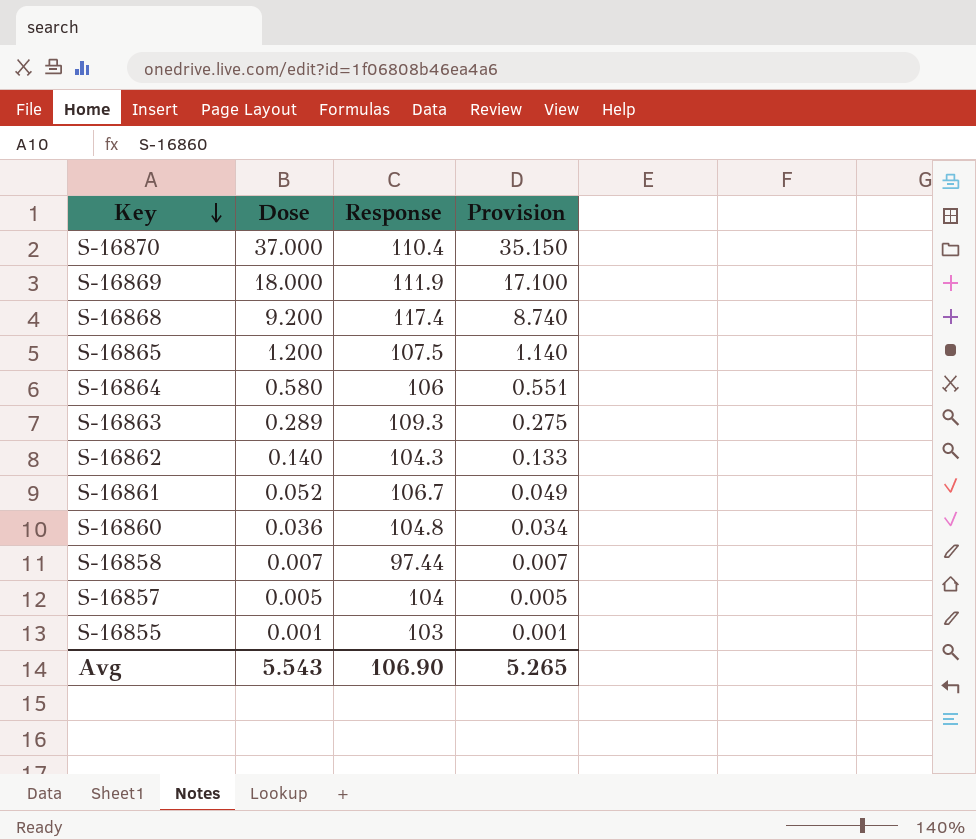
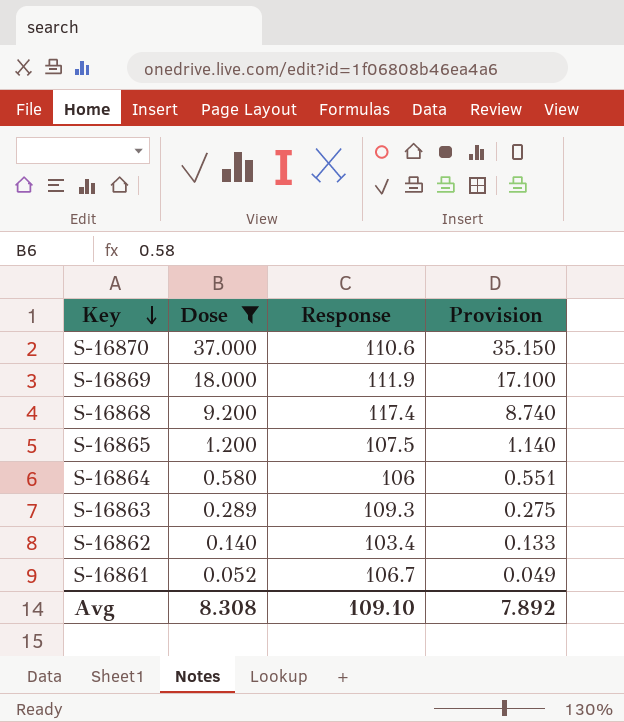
filter: none -> Dose >= 0.052
S-16870 | Response: 110.4 -> 110.6
S-16862 | Response: 104.3 -> 103.4
Avg | Dose: 5.543 -> 8.308
Avg | Response: 106.90 -> 109.10
Avg | Provision: 5.265 -> 7.892

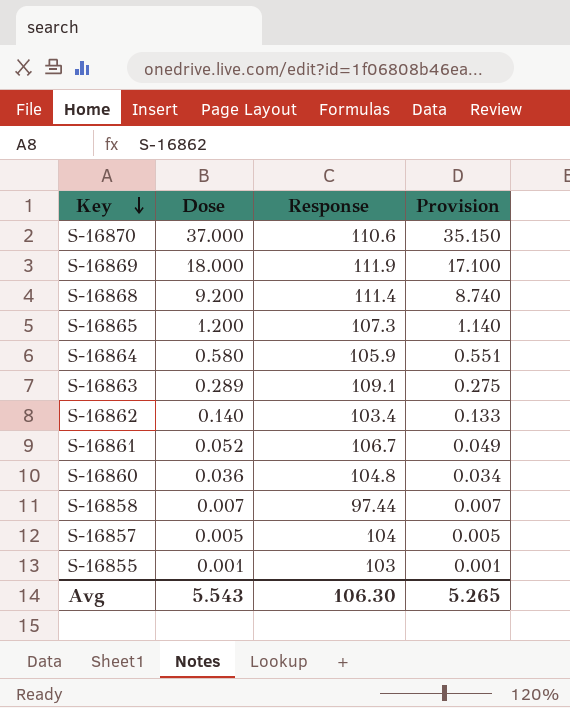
filter: Dose >= 0.052 -> none
S-16868 | Response: 117.4 -> 111.4
S-16865 | Response: 107.5 -> 107.3
S-16864 | Response: 106 -> 105.9
S-16863 | Response: 109.3 -> 109.1
Avg | Dose: 8.308 -> 5.543
Avg | Response: 109.10 -> 106.30
Avg | Provision: 7.892 -> 5.265

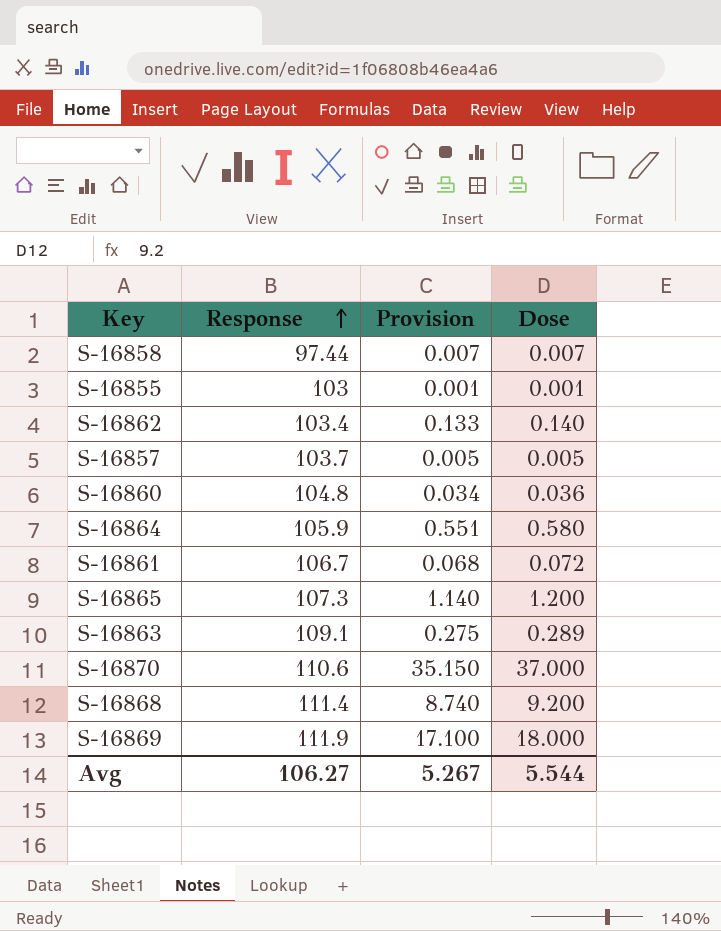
row order: Key descending -> Response ascending
column Dose | position: 2 -> 4
S-16857 | Response: 104 -> 103.7
S-16861 | Provision: 0.049 -> 0.068
S-16861 | Dose: 0.052 -> 0.072
Avg | Response: 106.30 -> 106.27
Avg | Provision: 5.265 -> 5.267
Avg | Dose: 5.543 -> 5.544

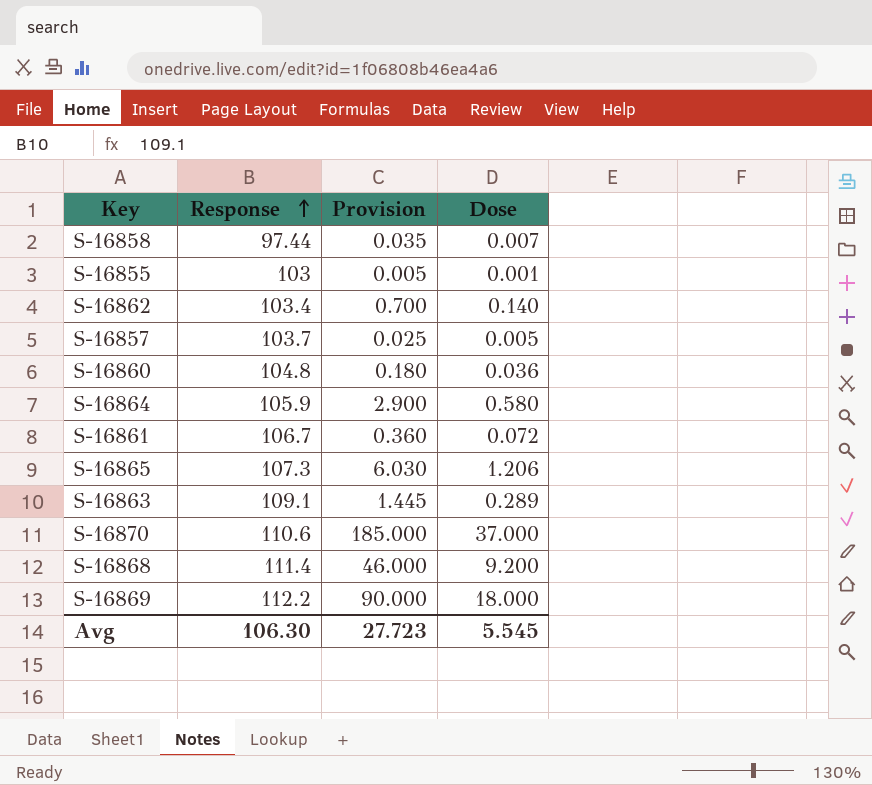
column Provision | formula: [Dose] * 0.95 -> [Dose] * 5
S-16865 | Dose: 1.200 -> 1.206
S-16869 | Response: 111.9 -> 112.2
Avg | Response: 106.27 -> 106.30
Avg | Provision: 5.267 -> 27.723
Avg | Dose: 5.544 -> 5.545

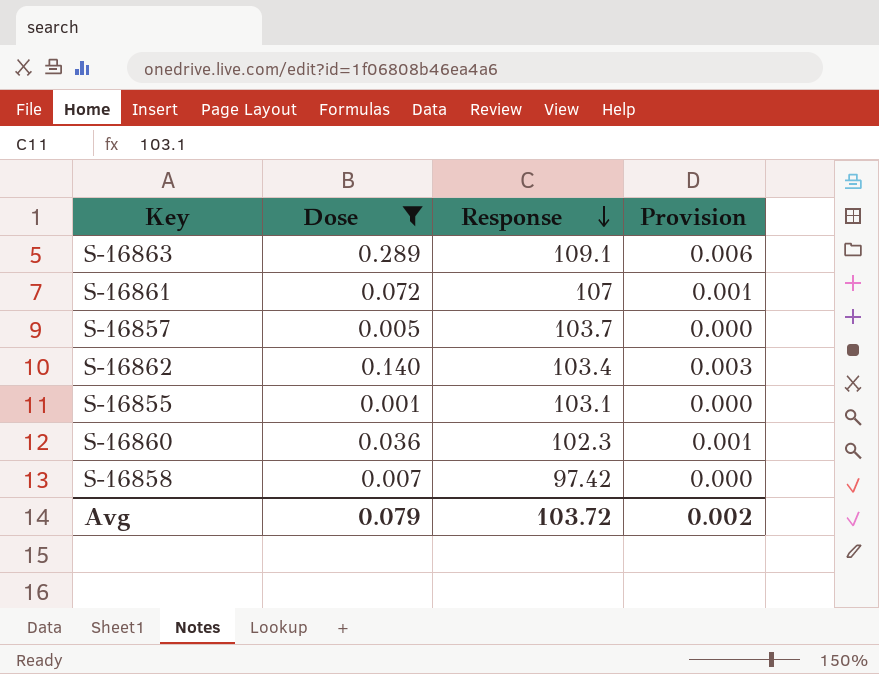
filter: none -> Dose <= 0.289
row order: Response ascending -> Response descending
column Dose | position: 4 -> 2
column Provision | formula: [Dose] * 5 -> [Dose] * 0.02
S-16861 | Response: 106.7 -> 107
S-16855 | Response: 103 -> 103.1
S-16860 | Response: 104.8 -> 102.3
S-16858 | Response: 97.44 -> 97.42
Avg | Dose: 5.545 -> 0.079
Avg | Response: 106.30 -> 103.72
Avg | Provision: 27.723 -> 0.002

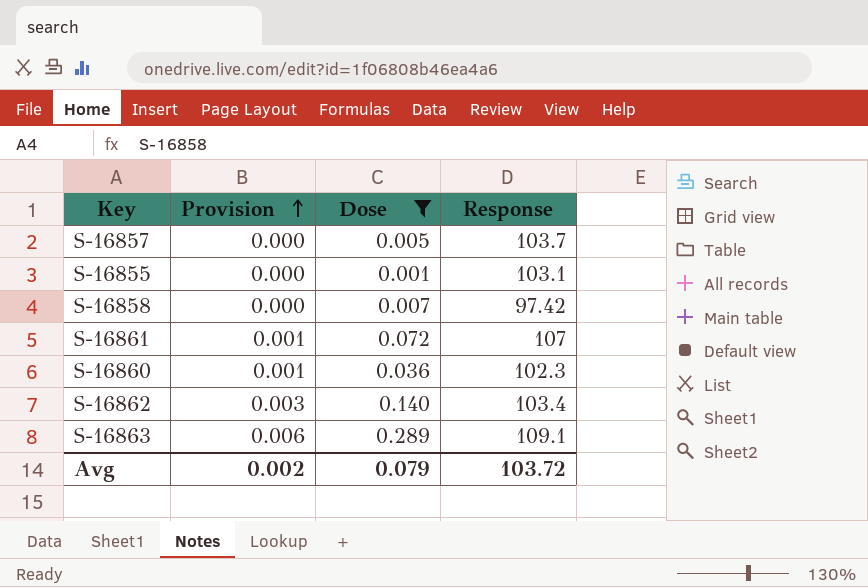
row order: Response descending -> Provision ascending
column Provision | position: 4 -> 2

